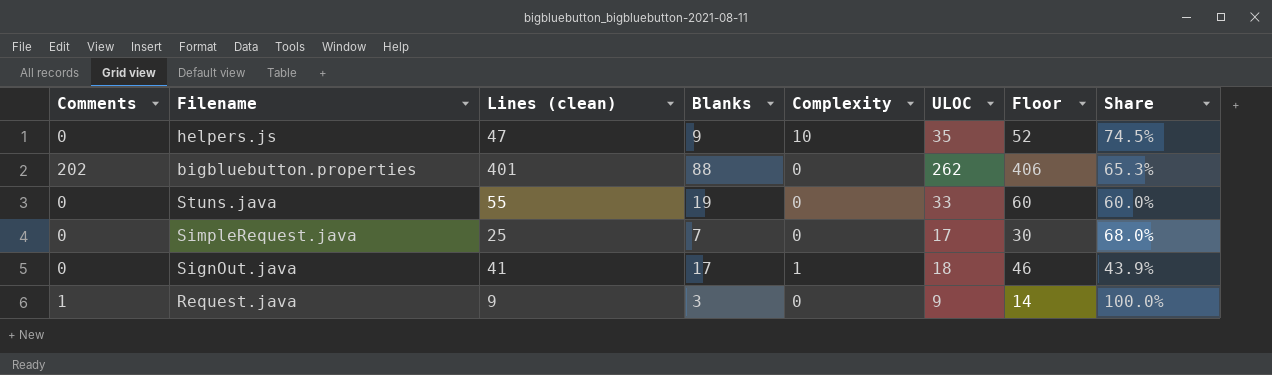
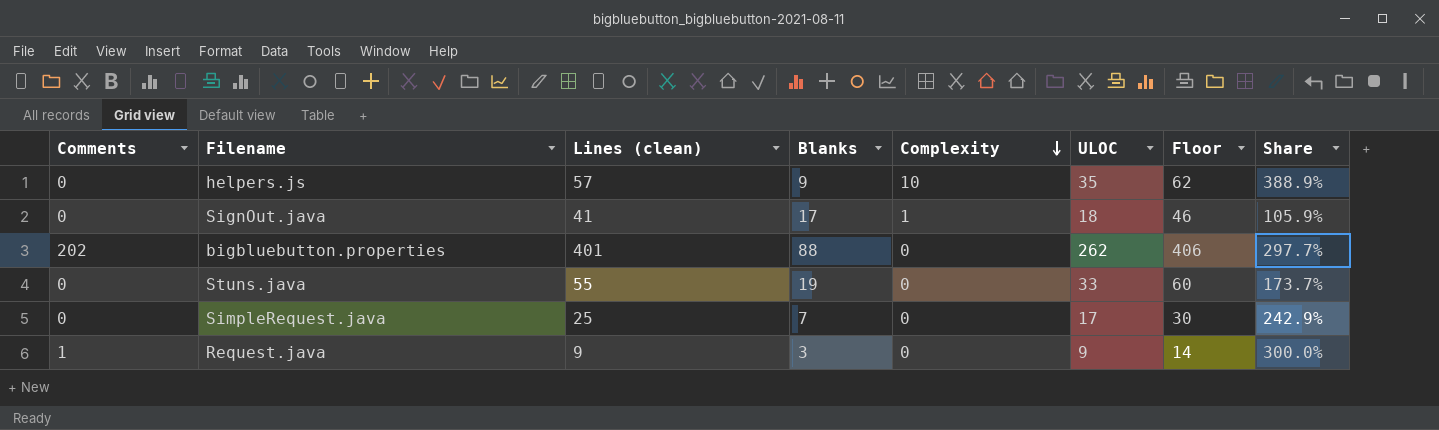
row order: none -> Complexity descending
column Share | formula: [ULOC] / [Lines (clean)] -> [ULOC] / [Blanks]
helpers.js | Lines (clean): 47 -> 57
helpers.js | Floor: 52 -> 62

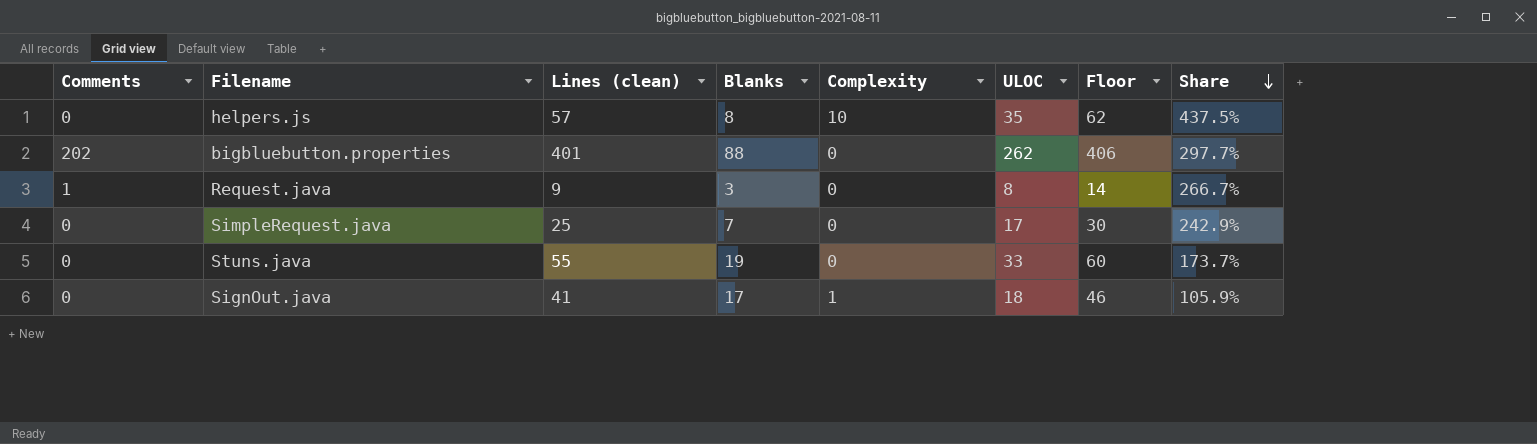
row order: Complexity descending -> Share descending
helpers.js | Blanks: 9 -> 8
helpers.js | Share: 388.9% -> 437.5%
Request.java | ULOC: 9 -> 8
Request.java | Share: 300.0% -> 266.7%

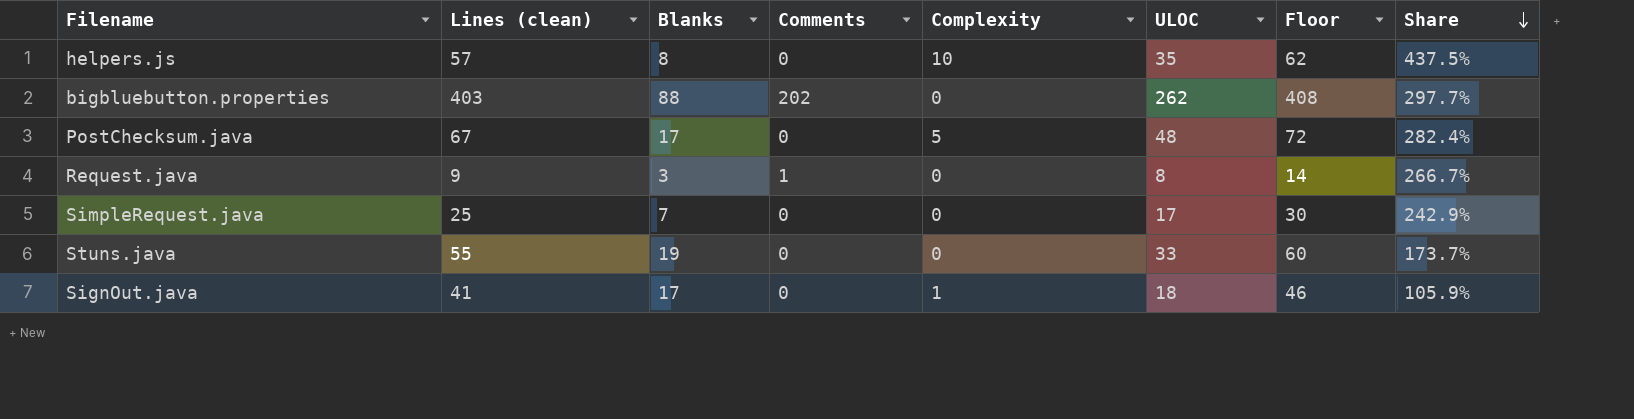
column Comments | position: 1 -> 4
bigbluebutton.properties | Lines (clean): 401 -> 403
bigbluebutton.properties | Floor: 406 -> 408
row PostChecksum.java: none -> 67 | 17 | 0 | 5 | 48 | 72 | 282.4%

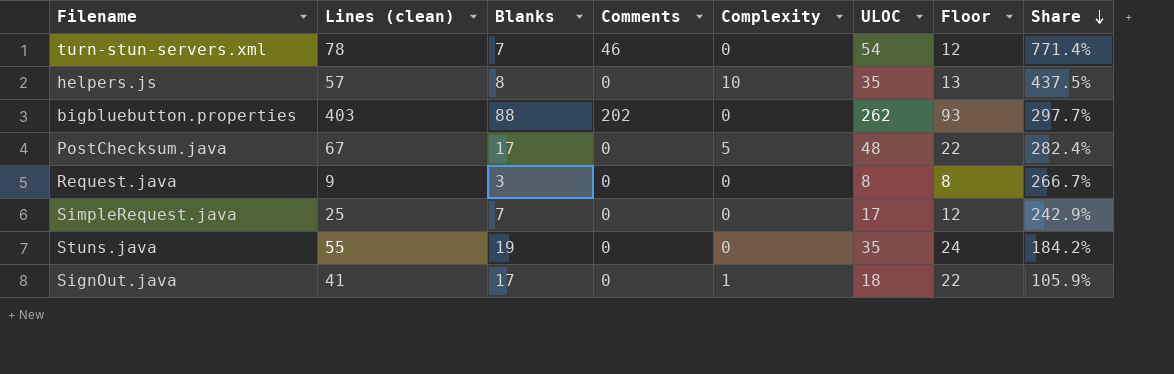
column Floor | formula: [Lines (clean)] + 5 -> [Blanks] + 5
row turn-stun-servers.xml: none -> 78 | 7 | 46 | 0 | 54 | 12 | 771.4%
Request.java | Comments: 1 -> 0
Stuns.java | ULOC: 33 -> 35
Stuns.java | Share: 173.7% -> 184.2%

